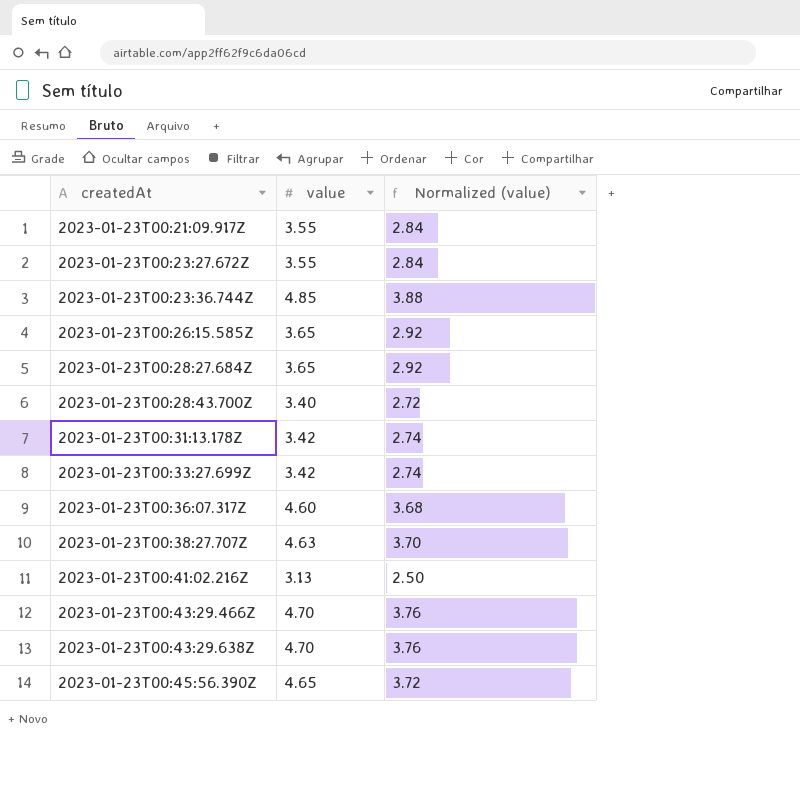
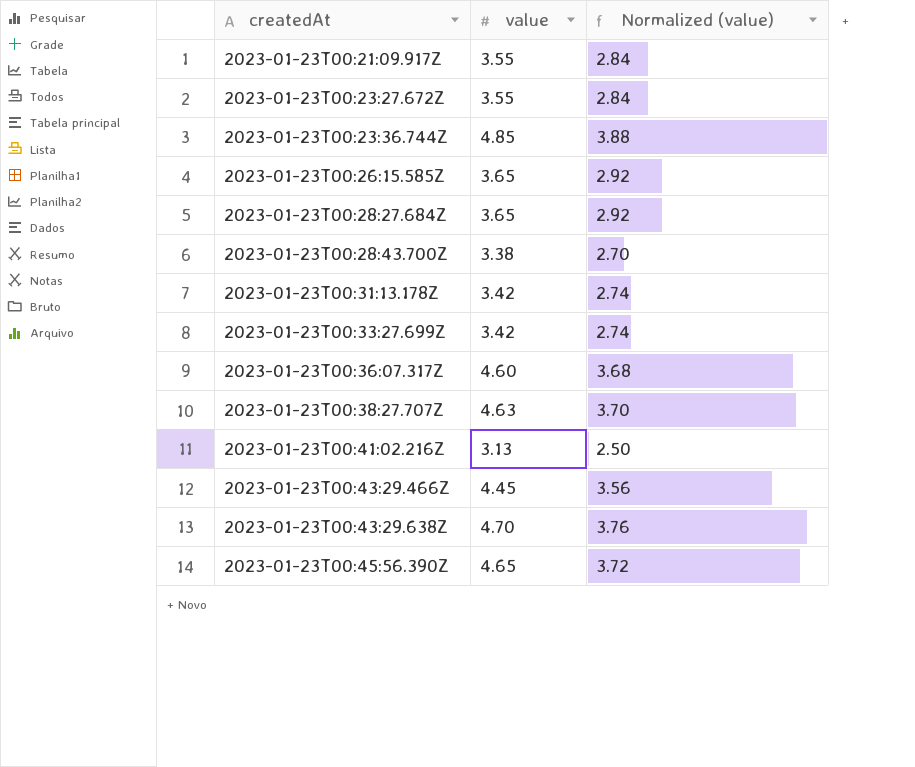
2023-01-23T00:28:43.700Z | value: 3.40 -> 3.38
2023-01-23T00:28:43.700Z | Normalized (value): 2.72 -> 2.70
2023-01-23T00:43:29.466Z | value: 4.70 -> 4.45
2023-01-23T00:43:29.466Z | Normalized (value): 3.76 -> 3.56

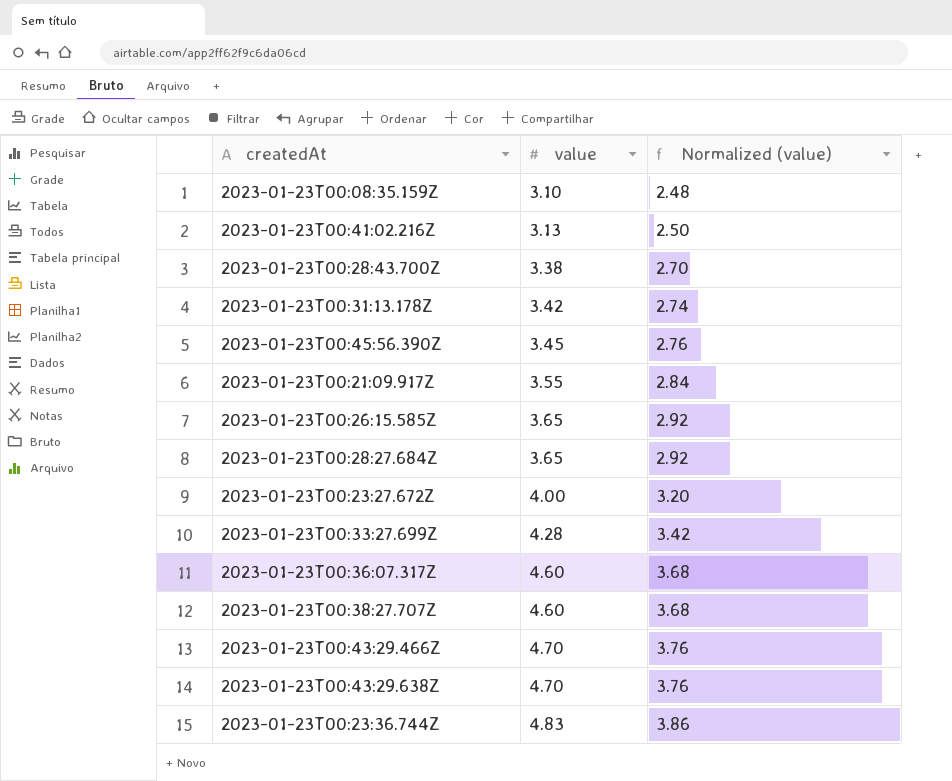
row order: createdAt ascending -> value ascending
row 2023-01-23T00:08:35.159Z: none -> 3.10 | 2.48
2023-01-23T00:45:56.390Z | value: 4.65 -> 3.45
2023-01-23T00:45:56.390Z | Normalized (value): 3.72 -> 2.76
2023-01-23T00:23:27.672Z | value: 3.55 -> 4.00
2023-01-23T00:23:27.672Z | Normalized (value): 2.84 -> 3.20
2023-01-23T00:33:27.699Z | value: 3.42 -> 4.28
2023-01-23T00:33:27.699Z | Normalized (value): 2.74 -> 3.42
2023-01-23T00:38:27.707Z | value: 4.63 -> 4.60
2023-01-23T00:38:27.707Z | Normalized (value): 3.70 -> 3.68
2023-01-23T00:43:29.466Z | value: 4.45 -> 4.70
2023-01-23T00:43:29.466Z | Normalized (value): 3.56 -> 3.76
2023-01-23T00:23:36.744Z | value: 4.85 -> 4.83
2023-01-23T00:23:36.744Z | Normalized (value): 3.88 -> 3.86

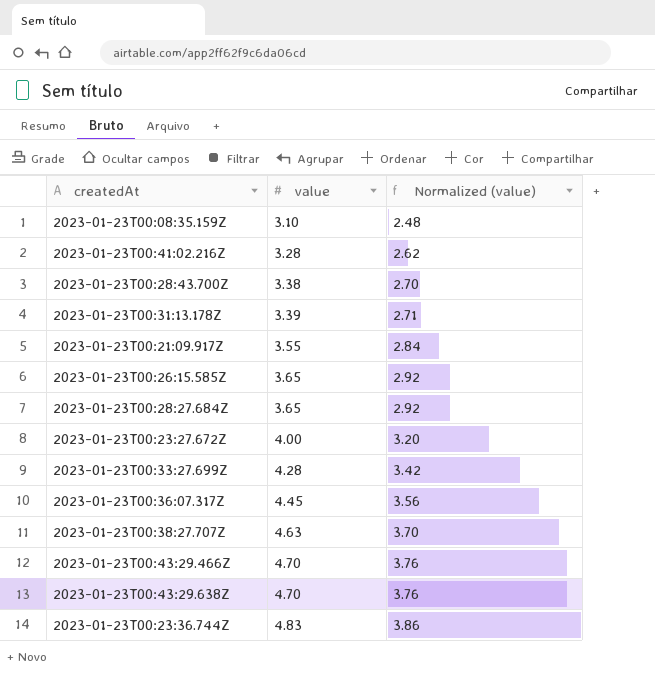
row 2023-01-23T00:45:56.390Z: 3.45 | 2.76 -> none
2023-01-23T00:41:02.216Z | value: 3.13 -> 3.28
2023-01-23T00:41:02.216Z | Normalized (value): 2.50 -> 2.62
2023-01-23T00:31:13.178Z | value: 3.42 -> 3.39
2023-01-23T00:31:13.178Z | Normalized (value): 2.74 -> 2.71
2023-01-23T00:36:07.317Z | value: 4.60 -> 4.45
2023-01-23T00:36:07.317Z | Normalized (value): 3.68 -> 3.56
2023-01-23T00:38:27.707Z | value: 4.60 -> 4.63
2023-01-23T00:38:27.707Z | Normalized (value): 3.68 -> 3.70

